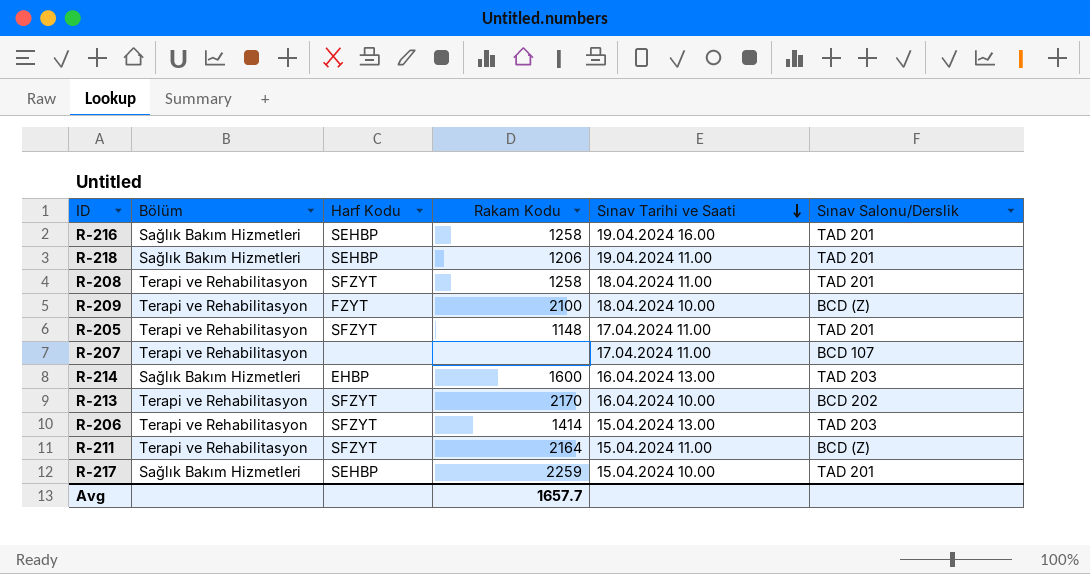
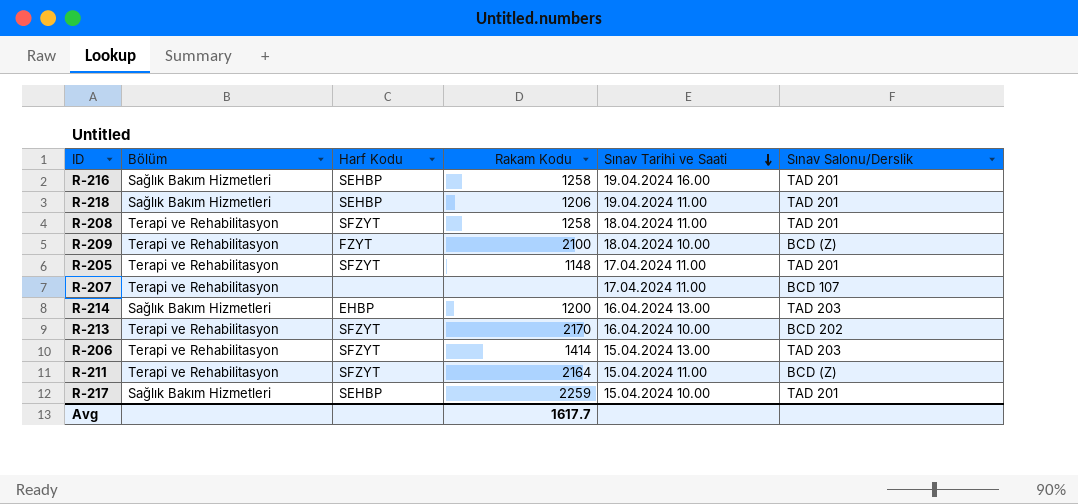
R-214 | Rakam Kodu: 1600 -> 1200
Avg | Rakam Kodu: 1657.7 -> 1617.7

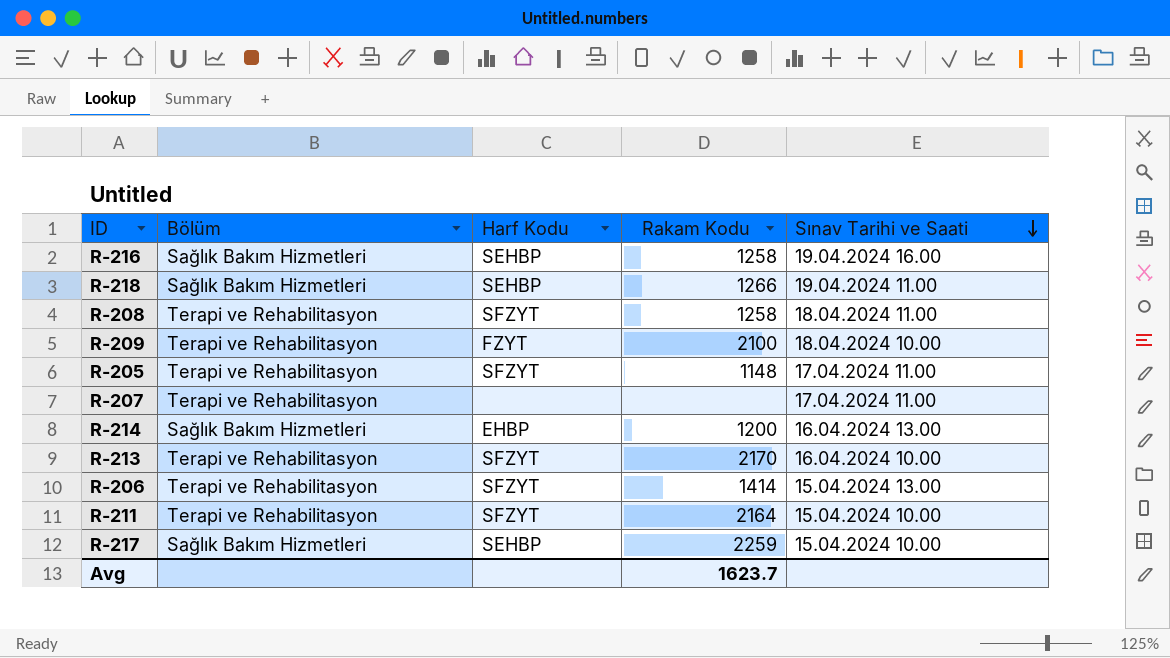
column Sınav Salonu/Derslik | position: 6 -> none
R-218 | Rakam Kodu: 1206 -> 1266
R-211 | Sınav Tarihi ve Saati: 15.04.2024 11.00 -> 15.04.2024 10.00
Avg | Rakam Kodu: 1617.7 -> 1623.7

